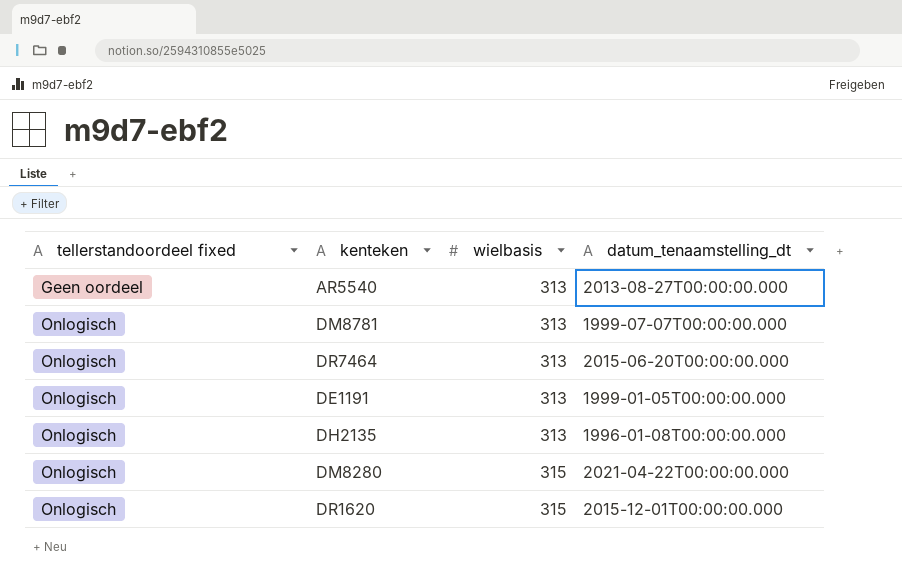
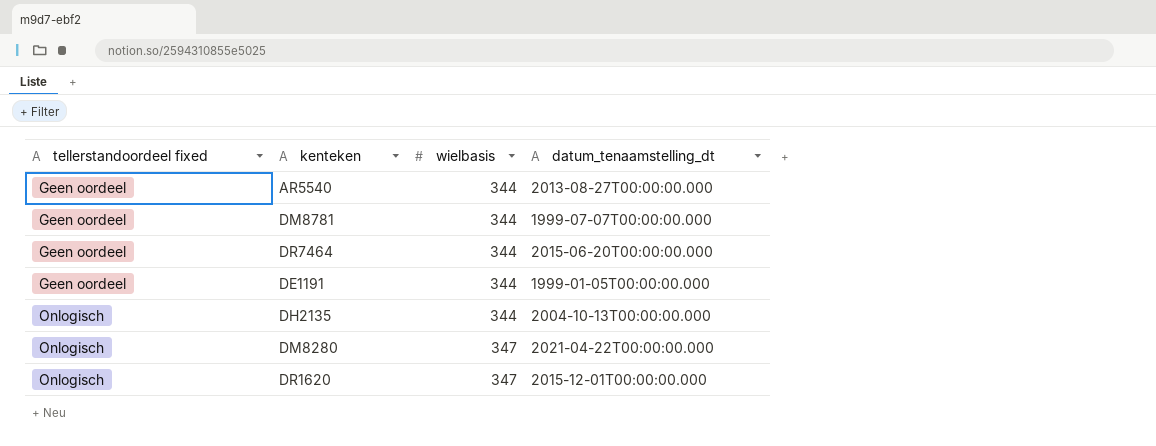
AR5540 | wielbasis: 313 -> 344
DM8781 | tellerstandoordeel fixed: Onlogisch -> Geen oordeel
DM8781 | wielbasis: 313 -> 344
DR7464 | tellerstandoordeel fixed: Onlogisch -> Geen oordeel
DR7464 | wielbasis: 313 -> 344
DE1191 | tellerstandoordeel fixed: Onlogisch -> Geen oordeel
DE1191 | wielbasis: 313 -> 344
DH2135 | wielbasis: 313 -> 344
DH2135 | datum_tenaamstelling_dt: 1996-01-08T00:00:00.000 -> 2004-10-13T00:00:00.000
DM8280 | wielbasis: 315 -> 347
DR1620 | wielbasis: 315 -> 347

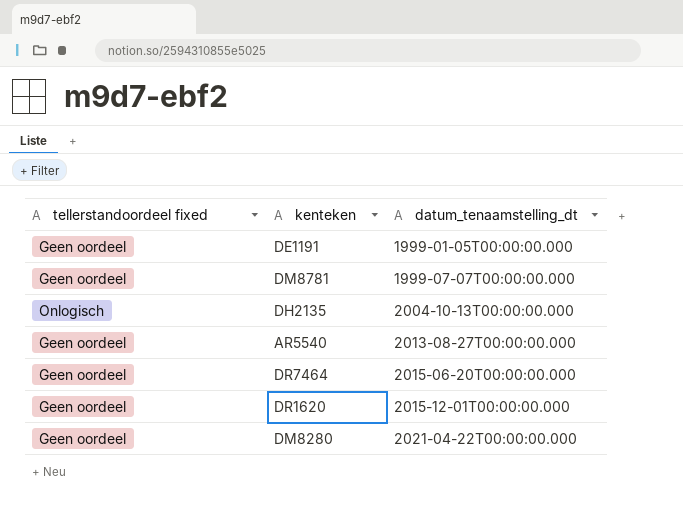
row order: tellerstandoordeel fixed ascending -> datum_tenaamstelling_dt ascending
column wielbasis | position: 3 -> none
DR1620 | tellerstandoordeel fixed: Onlogisch -> Geen oordeel
DM8280 | tellerstandoordeel fixed: Onlogisch -> Geen oordeel

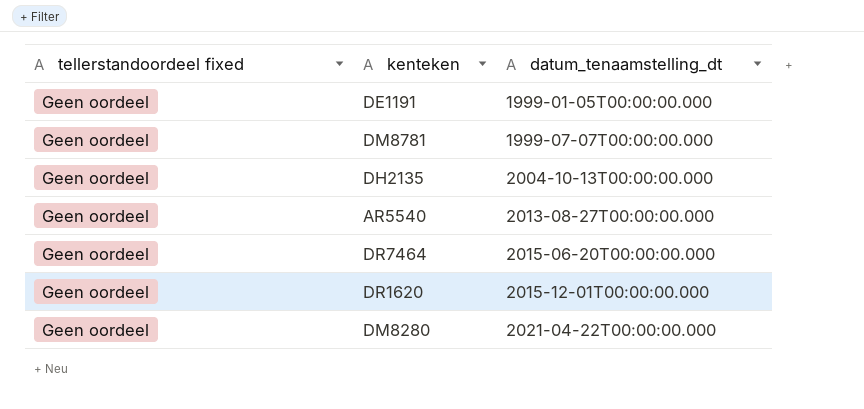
DH2135 | tellerstandoordeel fixed: Onlogisch -> Geen oordeel

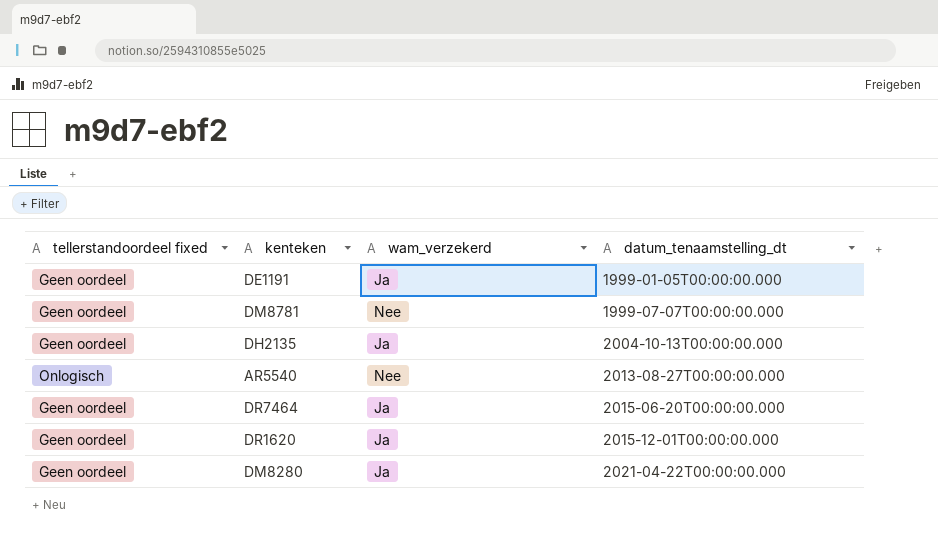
column wam_verzekerd | position: none -> 3
AR5540 | tellerstandoordeel fixed: Geen oordeel -> Onlogisch

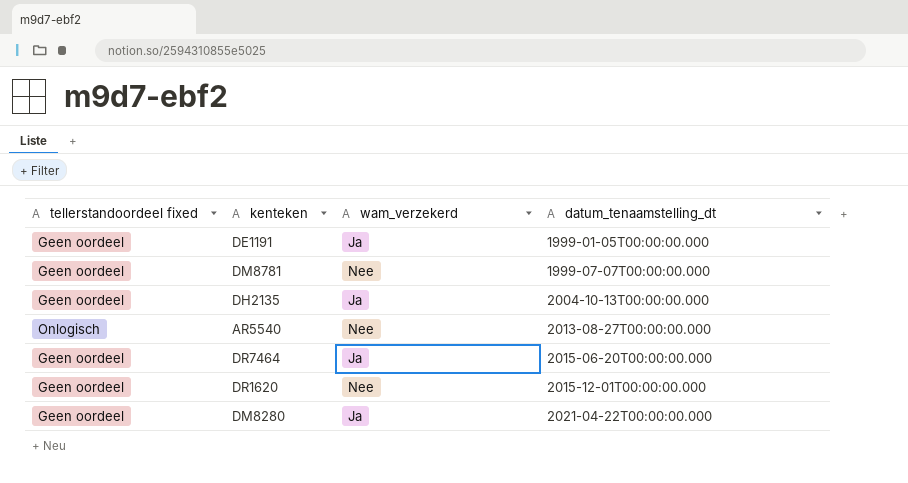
DR1620 | wam_verzekerd: Ja -> Nee

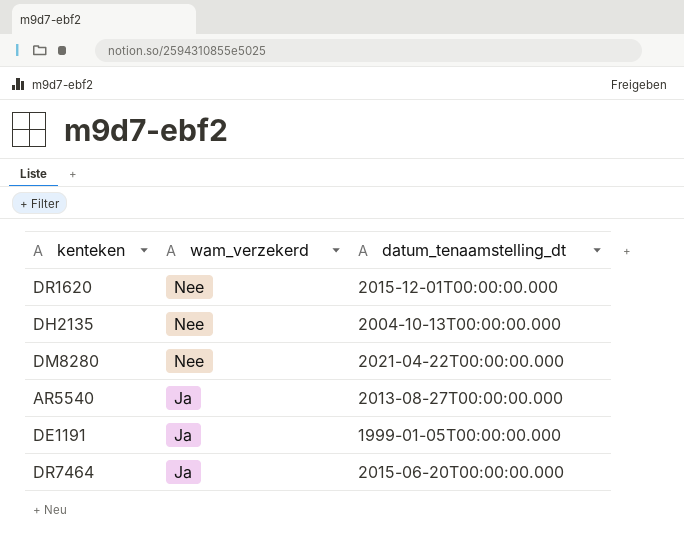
row order: datum_tenaamstelling_dt ascending -> wam_verzekerd descending
column tellerstandoordeel fixed | position: 1 -> none
row DM8781: Geen oordeel | Nee | 1999-07-07T00:00:00.000 -> none
DH2135 | wam_verzekerd: Ja -> Nee
DM8280 | wam_verzekerd: Ja -> Nee
AR5540 | wam_verzekerd: Nee -> Ja

